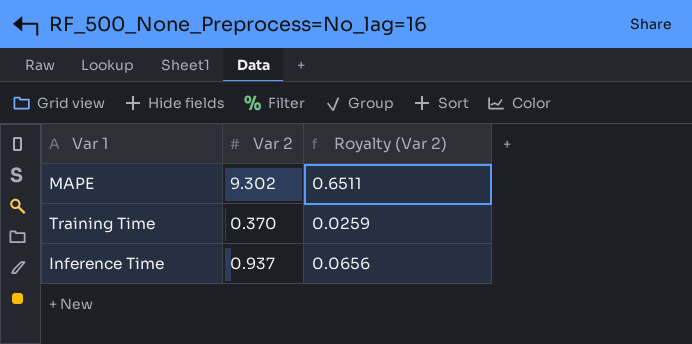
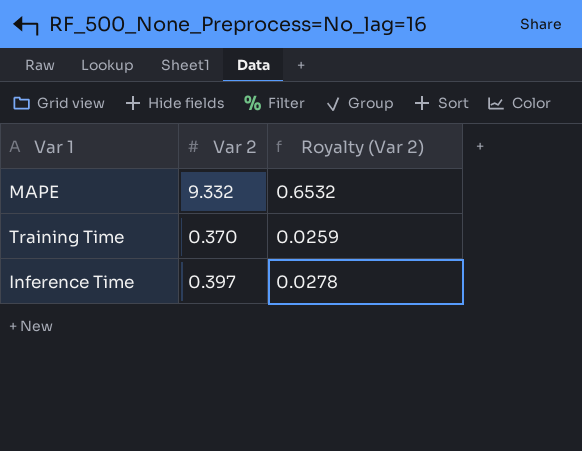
MAPE | Var 2: 9.302 -> 9.332
MAPE | Royalty (Var 2): 0.6511 -> 0.6532
Inference Time | Var 2: 0.937 -> 0.397
Inference Time | Royalty (Var 2): 0.0656 -> 0.0278

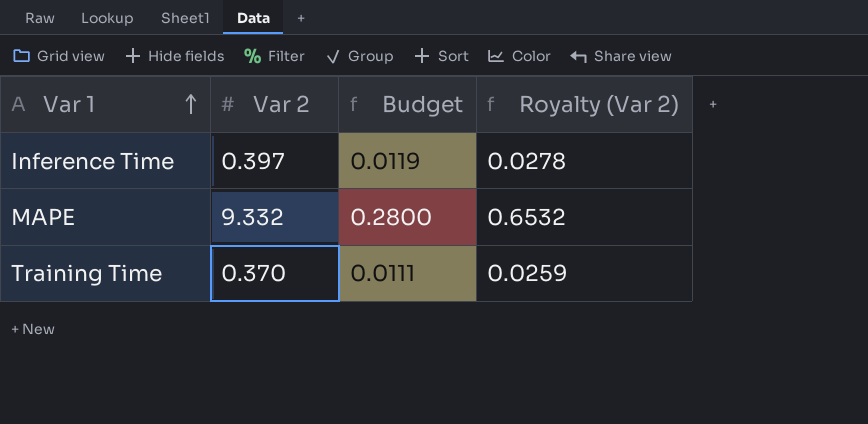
row order: none -> Var 1 ascending
column Budget | formula: none -> [Var 2] * 0.03

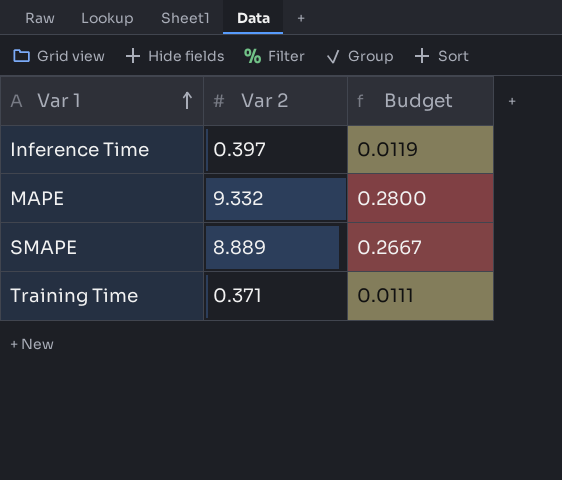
column Royalty (Var 2) | formula: [Var 2] * 0.07 -> none
row SMAPE: none -> 8.889 | 0.2667
Training Time | Var 2: 0.370 -> 0.371

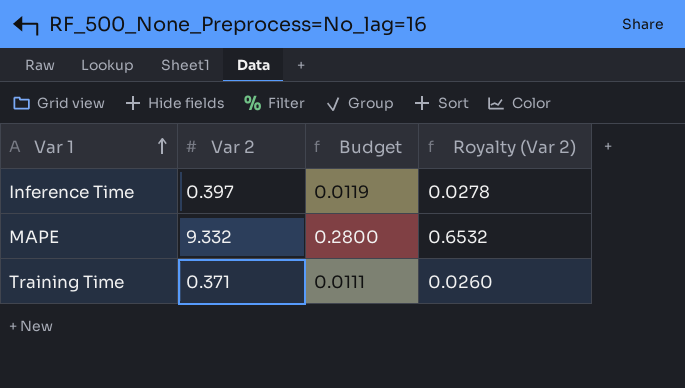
column Royalty (Var 2) | formula: none -> [Var 2] * 0.07
row SMAPE: 8.889 | 0.2667 -> none

